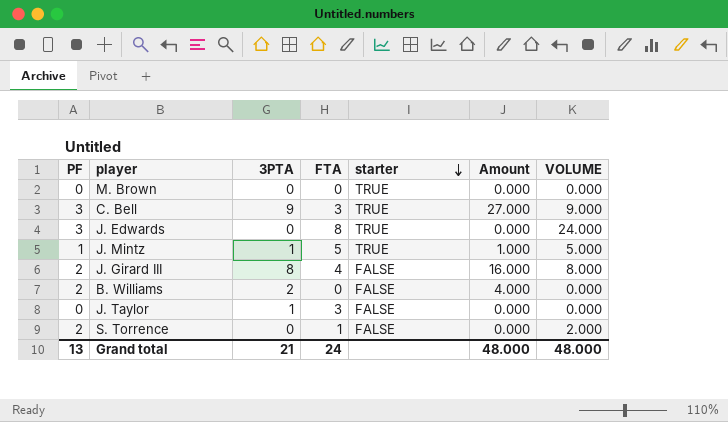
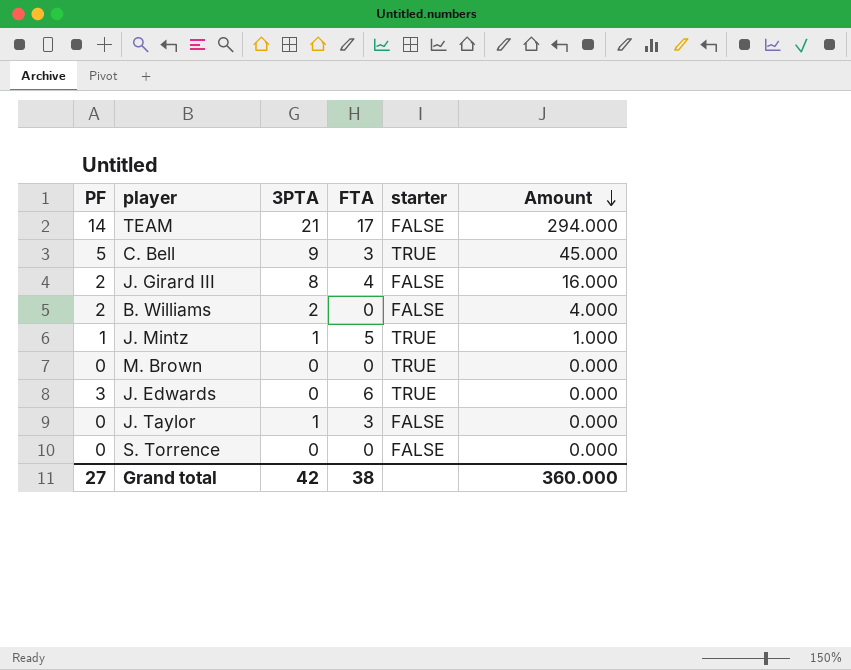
row order: starter descending -> Amount descending
column VOLUME | formula: [PF] * [FTA] -> none
row TEAM: none -> 14 | 21 | 17 | FALSE | 294.000
C. Bell | PF: 3 -> 5
C. Bell | Amount: 27.000 -> 45.000
J. Edwards | FTA: 8 -> 6
S. Torrence | PF: 2 -> 0
S. Torrence | FTA: 1 -> 0
Grand total | PF: 13 -> 27
Grand total | 3PTA: 21 -> 42
Grand total | FTA: 24 -> 38
Grand total | Amount: 48.000 -> 360.000

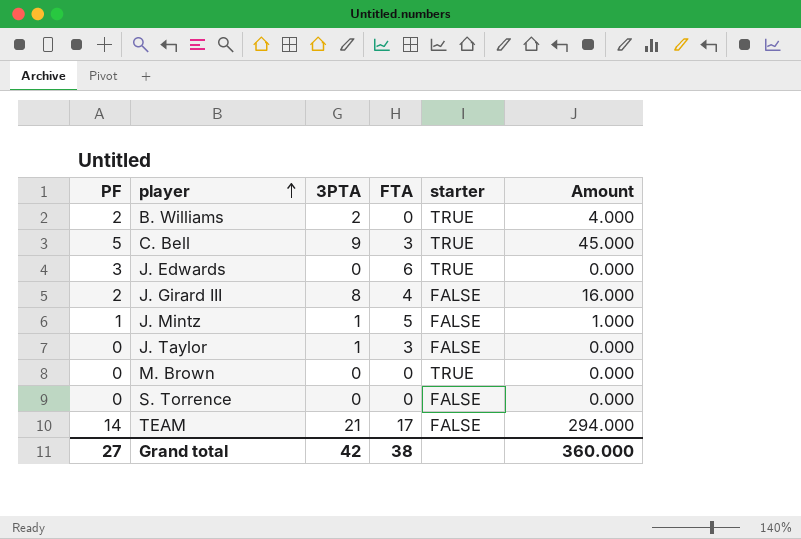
row order: Amount descending -> player ascending
B. Williams | starter: FALSE -> TRUE
J. Mintz | starter: TRUE -> FALSE

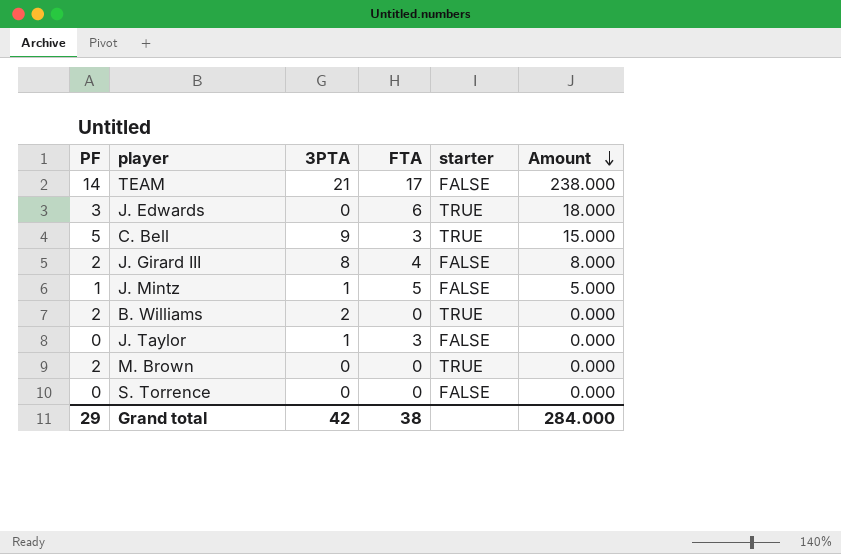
row order: player ascending -> Amount descending
column Amount | formula: [PF] * [3PTA] -> [PF] * [FTA]
M. Brown | PF: 0 -> 2
Grand total | PF: 27 -> 29
Grand total | Amount: 360.000 -> 284.000

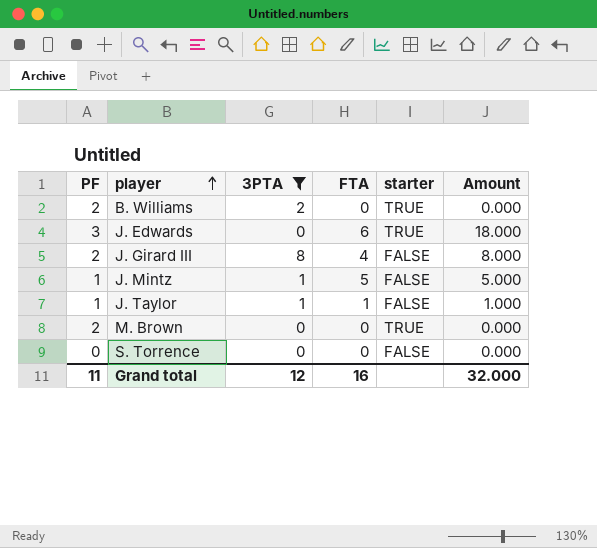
filter: none -> 3PTA <= 8
row order: Amount descending -> player ascending
J. Taylor | PF: 0 -> 1
J. Taylor | FTA: 3 -> 1
J. Taylor | Amount: 0.000 -> 1.000
Grand total | PF: 29 -> 11
Grand total | 3PTA: 42 -> 12
Grand total | FTA: 38 -> 16
Grand total | Amount: 284.000 -> 32.000

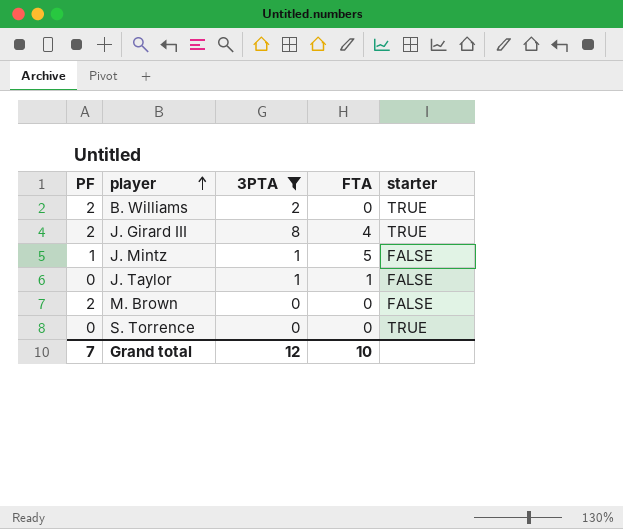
column Amount | formula: [PF] * [FTA] -> none
row J. Edwards: 3 | 0 | 6 | TRUE | 18.000 -> none
J. Girard III | starter: FALSE -> TRUE
J. Taylor | PF: 1 -> 0
M. Brown | starter: TRUE -> FALSE
S. Torrence | starter: FALSE -> TRUE
Grand total | PF: 11 -> 7
Grand total | FTA: 16 -> 10

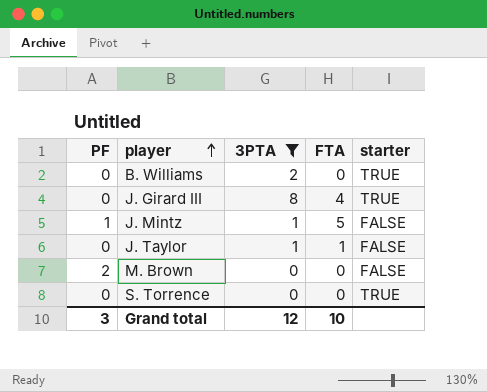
B. Williams | PF: 2 -> 0
J. Girard III | PF: 2 -> 0
Grand total | PF: 7 -> 3

